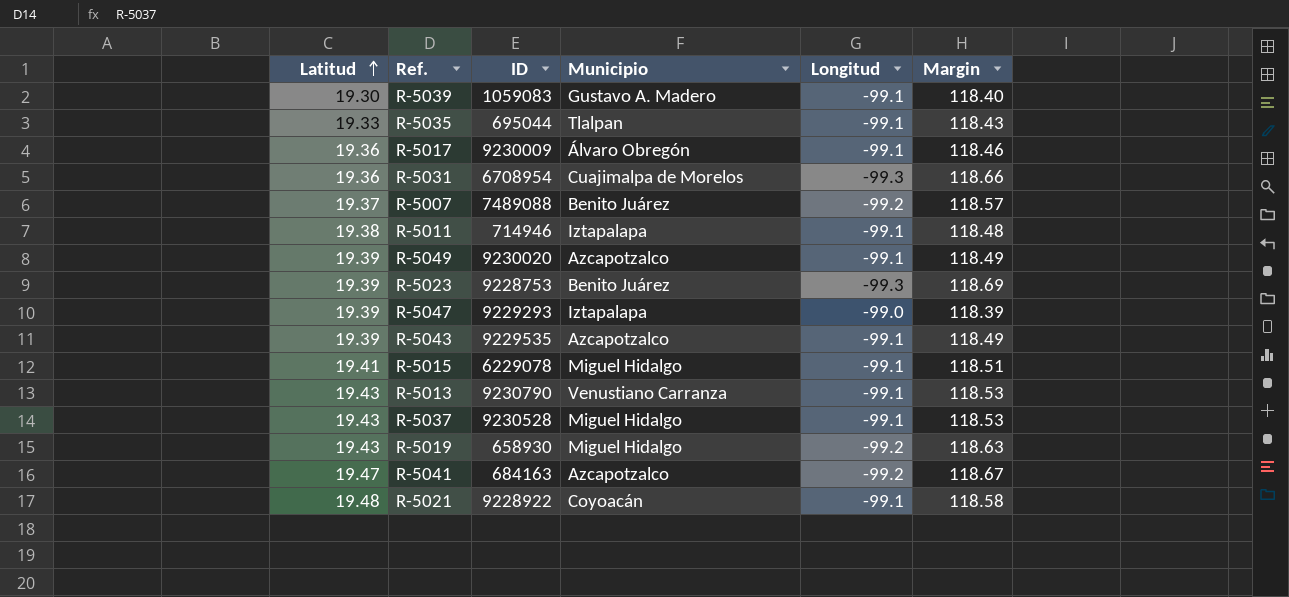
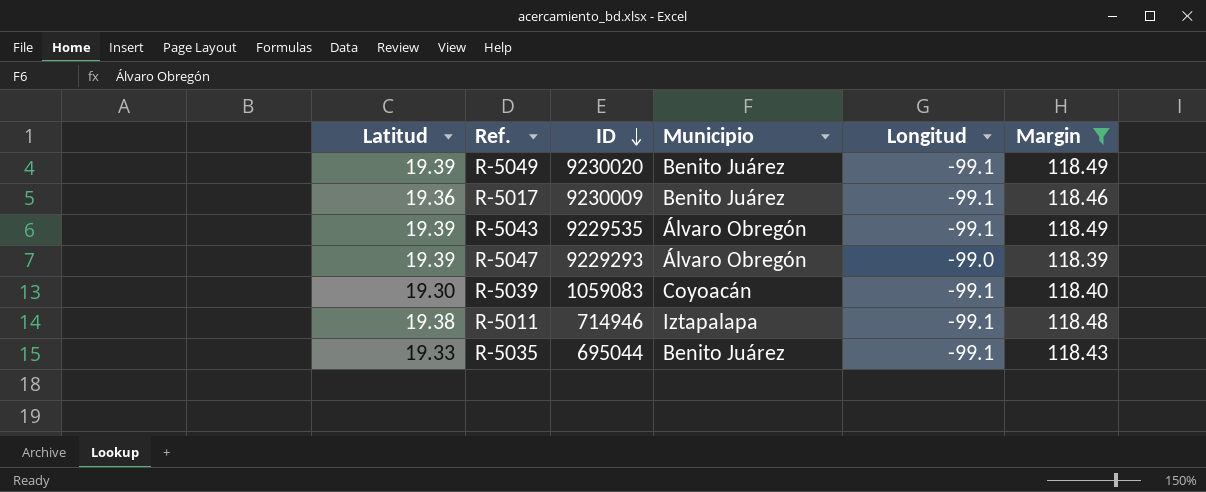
filter: none -> Margin <= 118.49
row order: Latitud ascending -> ID descending
R-5049 | Municipio: Azcapotzalco -> Benito Juárez
R-5017 | Municipio: Álvaro Obregón -> Benito Juárez
R-5043 | Municipio: Azcapotzalco -> Álvaro Obregón
R-5047 | Municipio: Iztapalapa -> Álvaro Obregón
R-5039 | Municipio: Gustavo A. Madero -> Coyoacán
R-5035 | Municipio: Tlalpan -> Benito Juárez

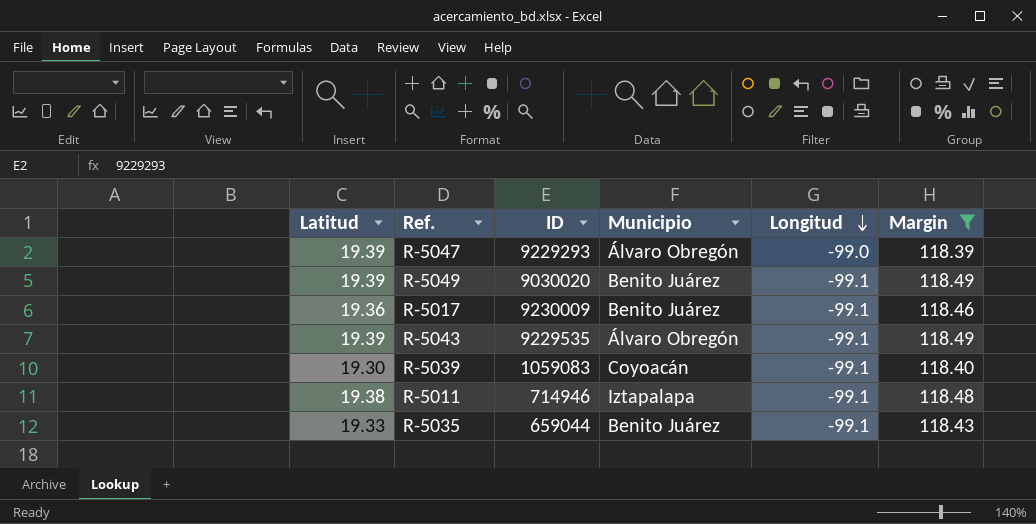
row order: ID descending -> Longitud descending
R-5049 | ID: 9230020 -> 9030020
R-5035 | ID: 695044 -> 659044

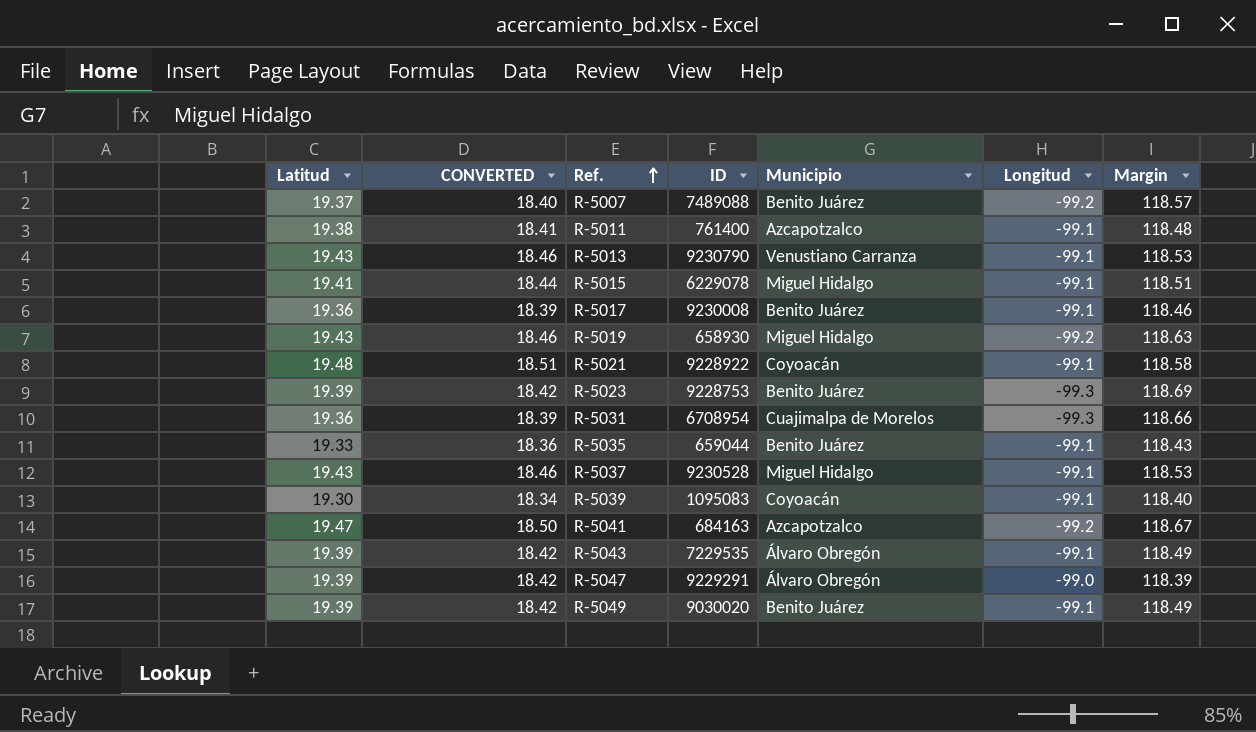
filter: Margin <= 118.49 -> none
row order: Longitud descending -> Ref. ascending
column CONVERTED | formula: none -> [Latitud] * 0.95
R-5011 | ID: 714946 -> 761400
R-5011 | Municipio: Iztapalapa -> Azcapotzalco
R-5017 | ID: 9230009 -> 9230008
R-5039 | ID: 1059083 -> 1095083
R-5043 | ID: 9229535 -> 7229535
R-5047 | ID: 9229293 -> 9229291

